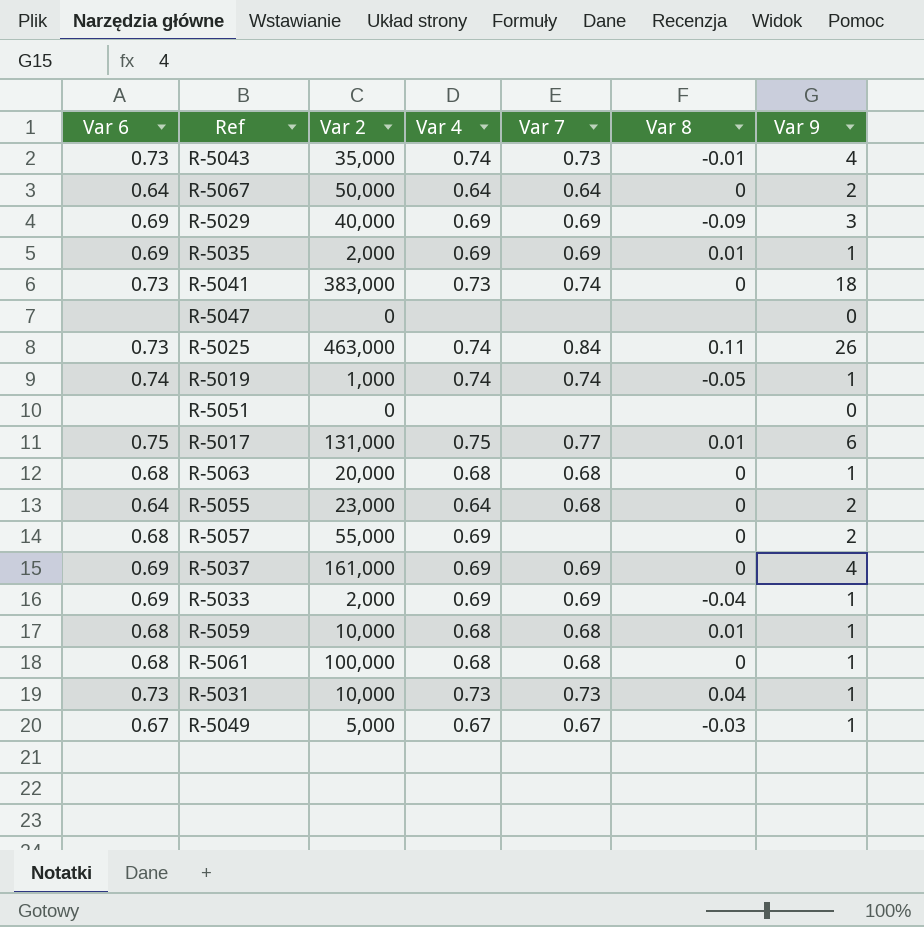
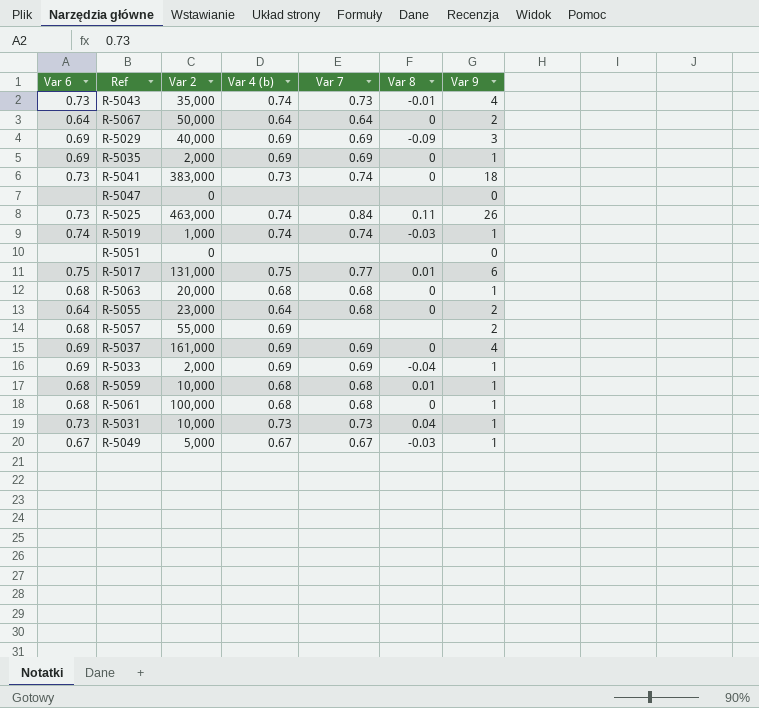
column name: Var 4 -> Var 4 (b)
R-5035 | Var 8: 0.01 -> 0
R-5019 | Var 8: -0.05 -> -0.03
R-5057 | Var 8: 0 -> none

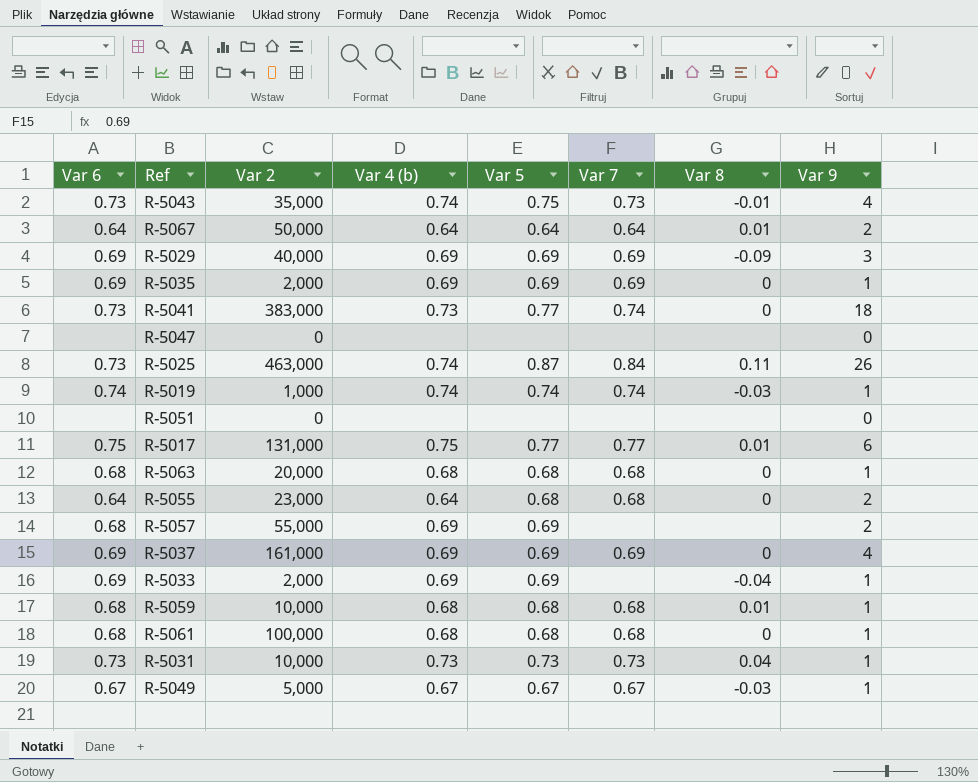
column Var 5 | position: none -> 5
R-5067 | Var 8: 0 -> 0.01
R-5033 | Var 7: 0.69 -> none

